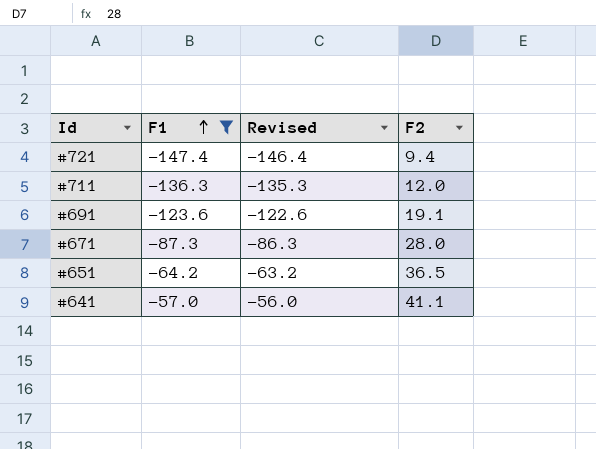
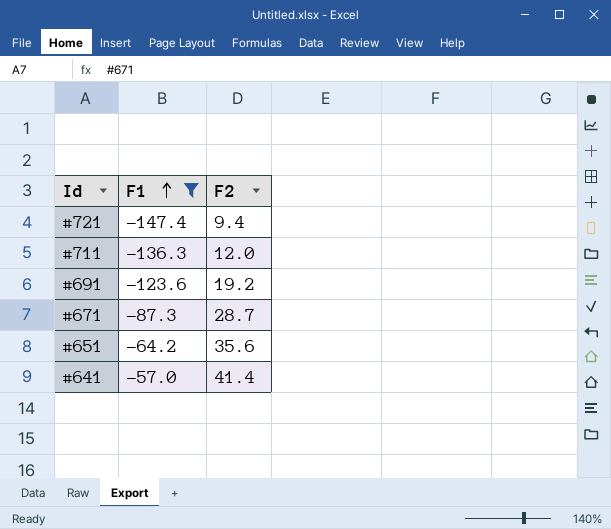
column Revised | formula: [F1] + 1 -> none
#691 | F2: 19.1 -> 19.2
#671 | F2: 28.0 -> 28.7
#651 | F2: 36.5 -> 35.6
#641 | F2: 41.1 -> 41.4

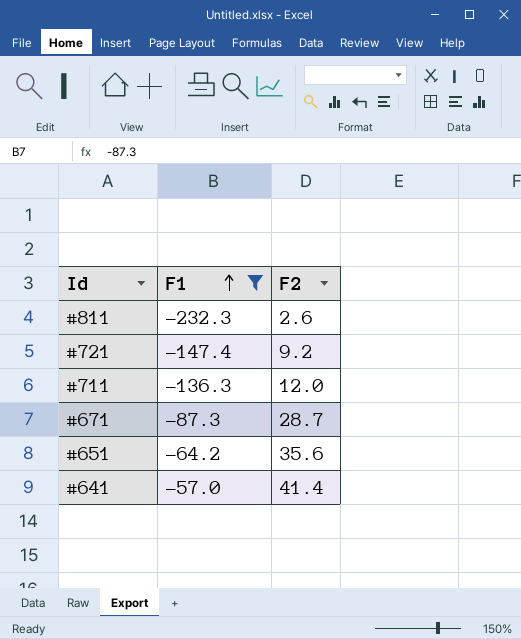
row #691: -123.6 | 19.2 -> none
row #811: none -> -232.3 | 2.6
#721 | F2: 9.4 -> 9.2

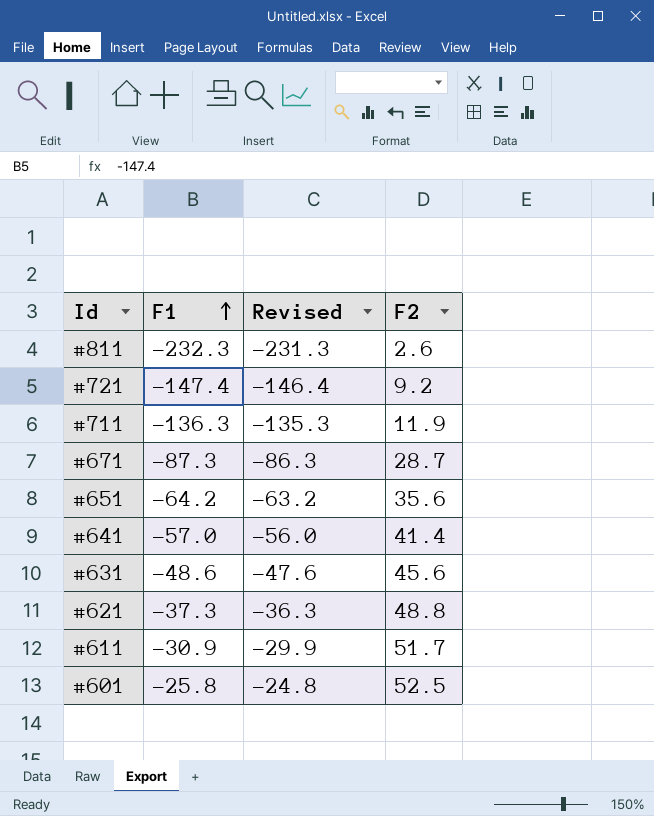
filter: F1 <= -57.0 -> none
column Revised | formula: none -> [F1] + 1
#711 | F2: 12.0 -> 11.9

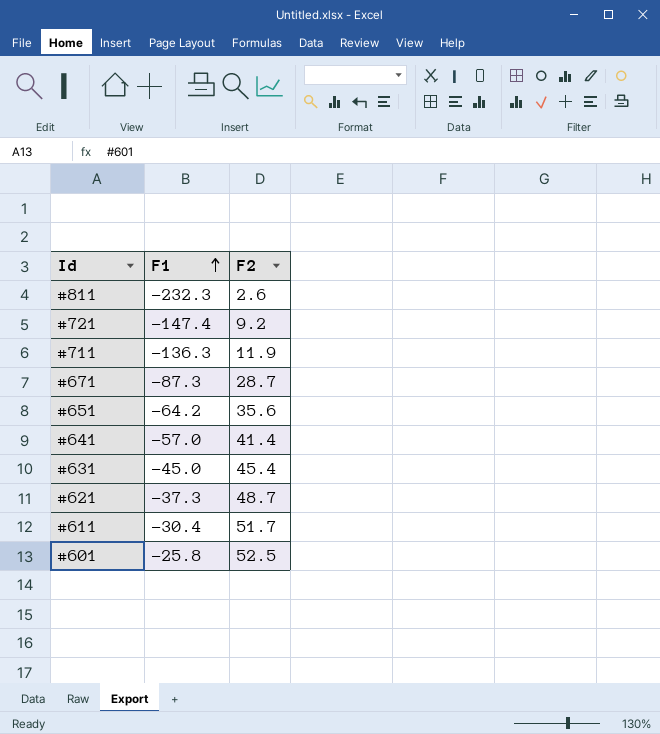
column Revised | formula: [F1] + 1 -> none
#631 | F1: -48.6 -> -45.0
#631 | F2: 45.6 -> 45.4
#621 | F2: 48.8 -> 48.7
#611 | F1: -30.9 -> -30.4

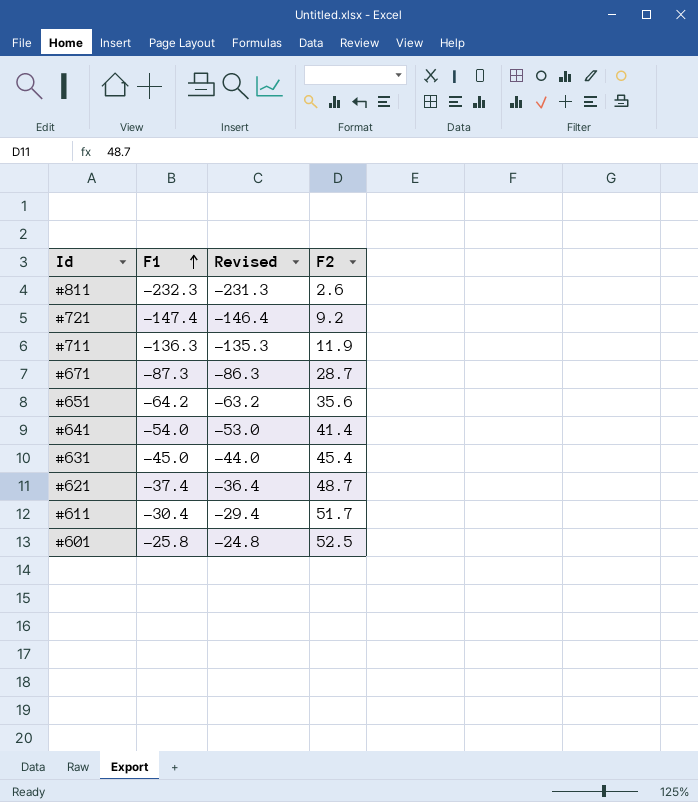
column Revised | formula: none -> [F1] + 1
#641 | F1: -57.0 -> -54.0
#621 | F1: -37.3 -> -37.4

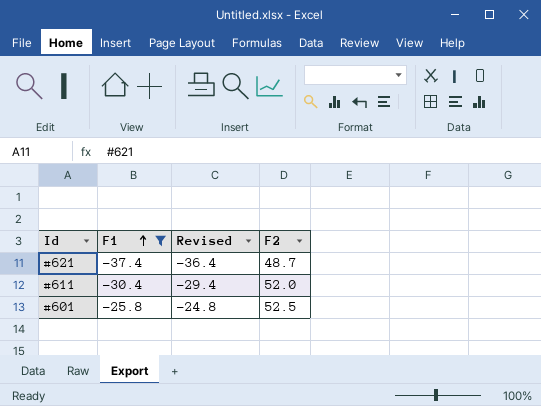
filter: none -> F1 >= -37.4
#611 | F2: 51.7 -> 52.0

